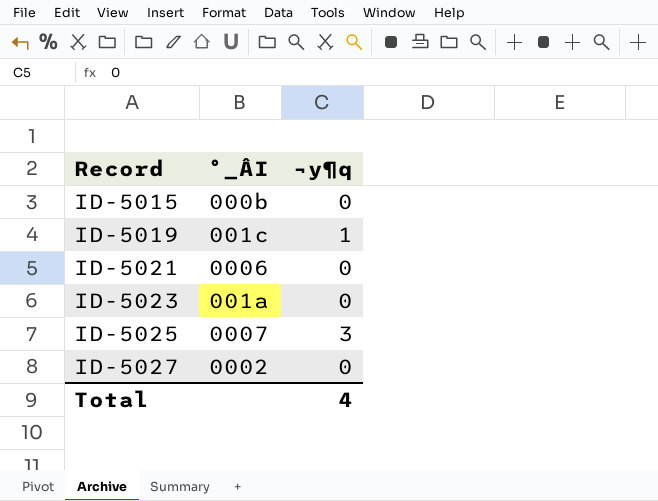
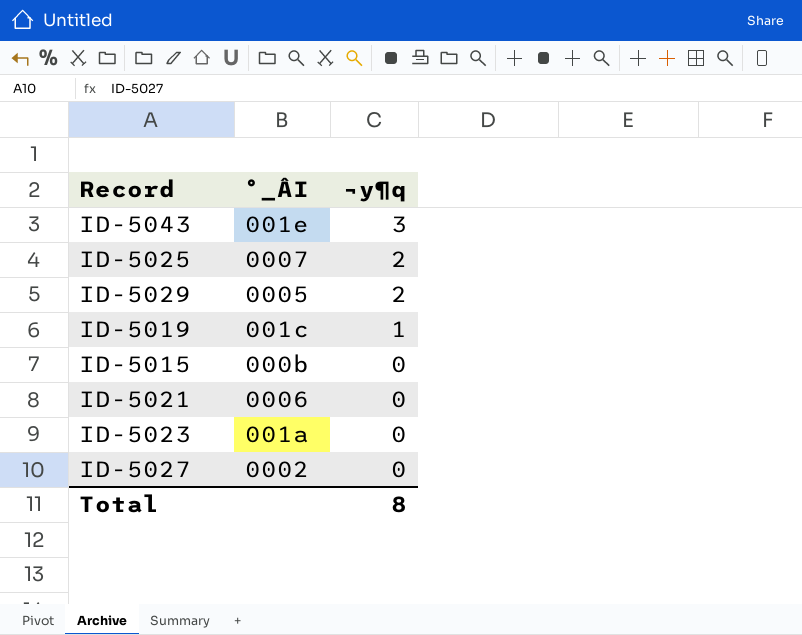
row order: Record ascending -> ¬y¶q descending
row ID-5043: none -> 001e | 3
ID-5025 | ¬y¶q: 3 -> 2
row ID-5029: none -> 0005 | 2
Total | ¬y¶q: 4 -> 8

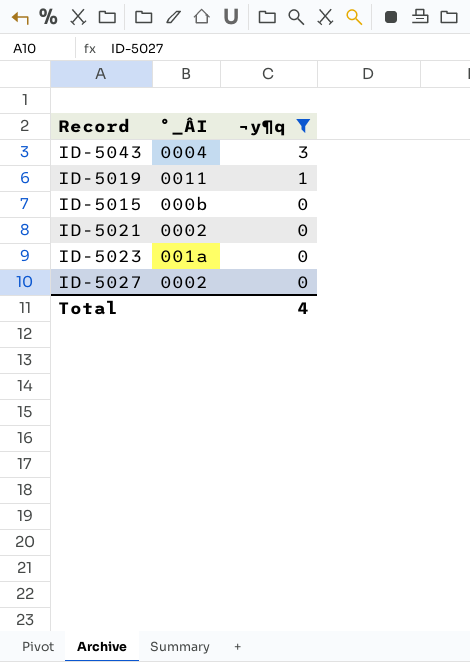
filter: none -> ¬y¶q != 2
ID-5043 | °_ÂI: 001e -> 0004
ID-5019 | °_ÂI: 001c -> 0011
ID-5021 | °_ÂI: 0006 -> 0002
Total | ¬y¶q: 8 -> 4

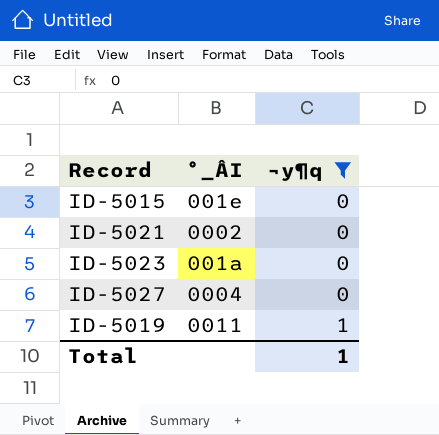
row order: ¬y¶q descending -> ¬y¶q ascending
row ID-5043: 0004 | 3 -> none
ID-5015 | °_ÂI: 000b -> 001e
ID-5027 | °_ÂI: 0002 -> 0004
Total | ¬y¶q: 4 -> 1

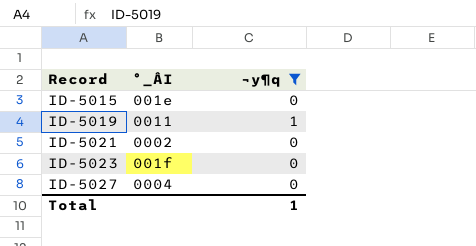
row order: ¬y¶q ascending -> Record ascending
ID-5023 | °_ÂI: 001a -> 001f

